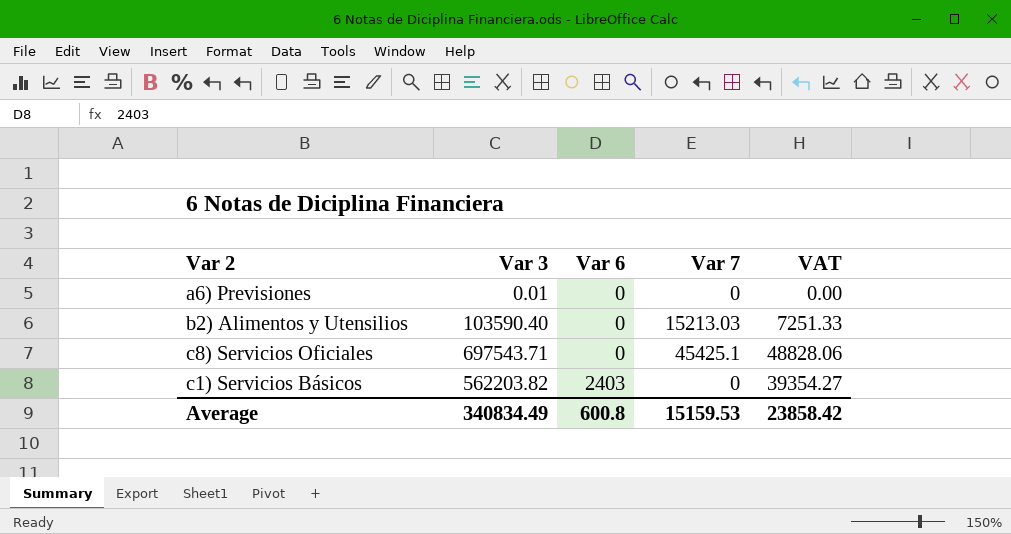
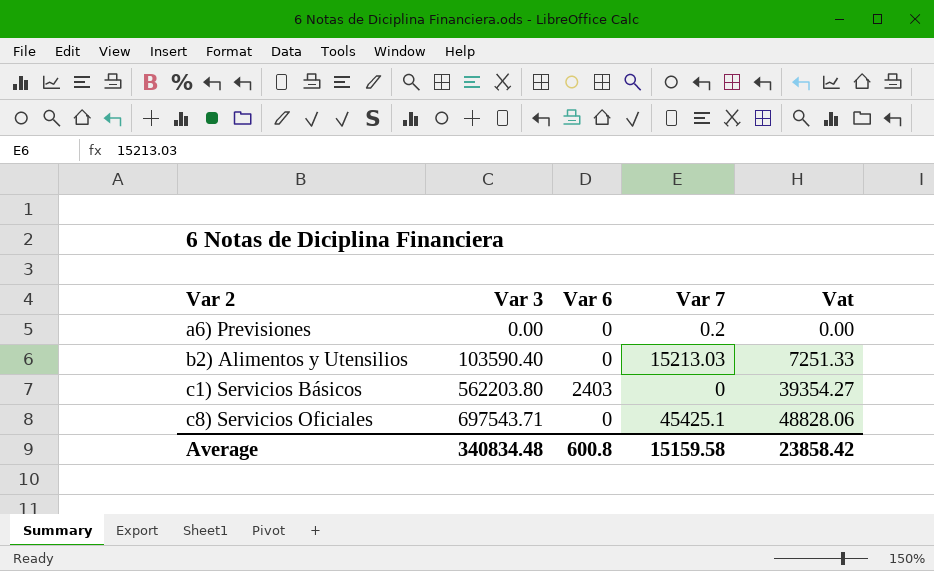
row order: Var 6 ascending -> Var 2 ascending
column name: VAT -> Vat
a6) Previsiones | Var 3: 0.01 -> 0.00
a6) Previsiones | Var 7: 0 -> 0.2
c1) Servicios Básicos | Var 3: 562203.82 -> 562203.80
Average | Var 3: 340834.49 -> 340834.48
Average | Var 7: 15159.53 -> 15159.58

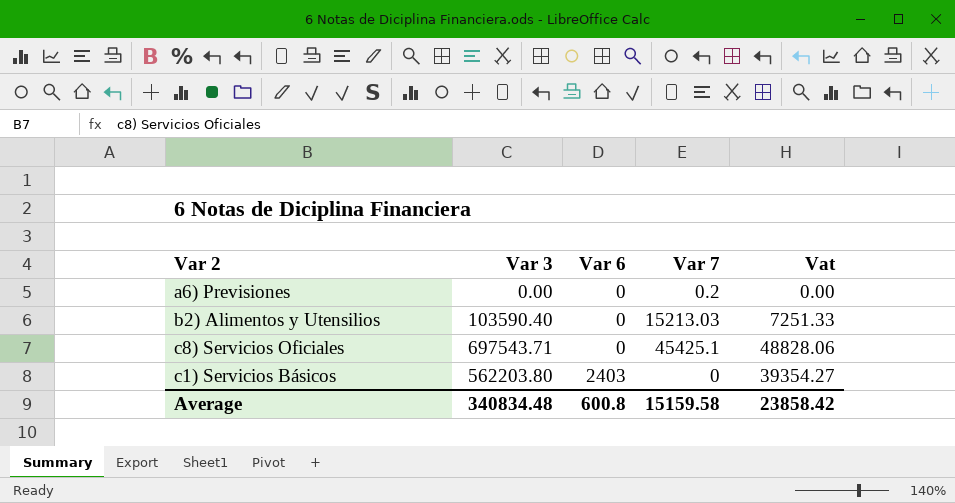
row order: Var 2 ascending -> Var 6 ascending

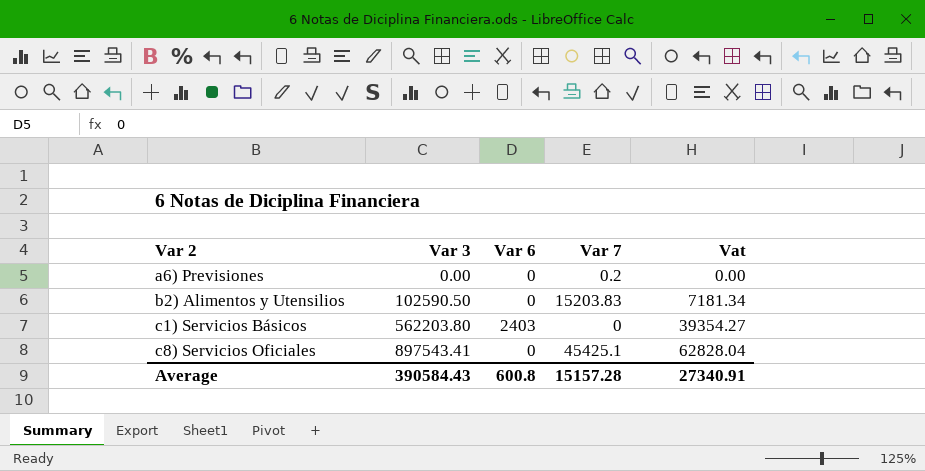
row order: Var 6 ascending -> Var 2 ascending
b2) Alimentos y Utensilios | Var 3: 103590.40 -> 102590.50
b2) Alimentos y Utensilios | Var 7: 15213.03 -> 15203.83
b2) Alimentos y Utensilios | Vat: 7251.33 -> 7181.34
c8) Servicios Oficiales | Var 3: 697543.71 -> 897543.41
c8) Servicios Oficiales | Vat: 48828.06 -> 62828.04
Average | Var 3: 340834.48 -> 390584.43
Average | Var 7: 15159.58 -> 15157.28
Average | Vat: 23858.42 -> 27340.91

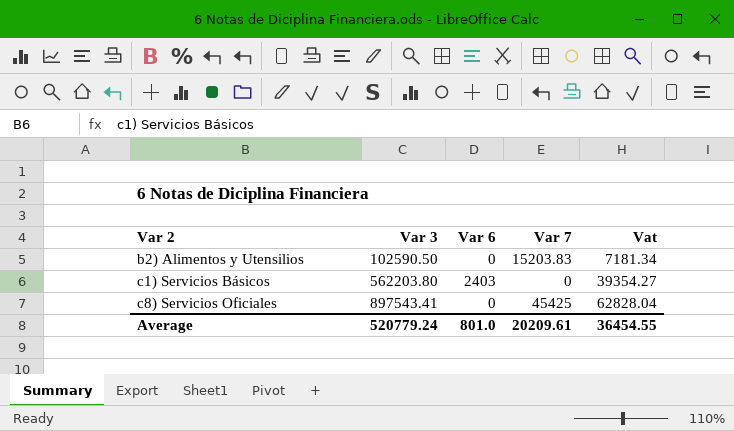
row a6) Previsiones: 0.00 | 0 | 0.2 | 0.00 -> none
c8) Servicios Oficiales | Var 7: 45425.1 -> 45425
Average | Var 3: 390584.43 -> 520779.24
Average | Var 6: 600.8 -> 801.0
Average | Var 7: 15157.28 -> 20209.61
Average | Vat: 27340.91 -> 36454.55

